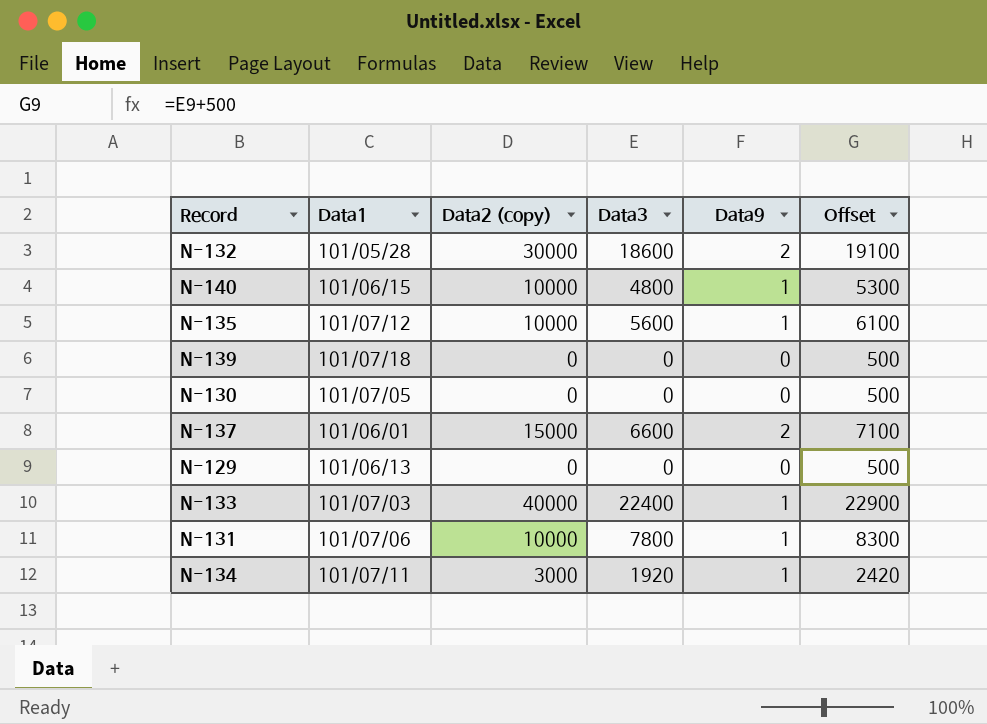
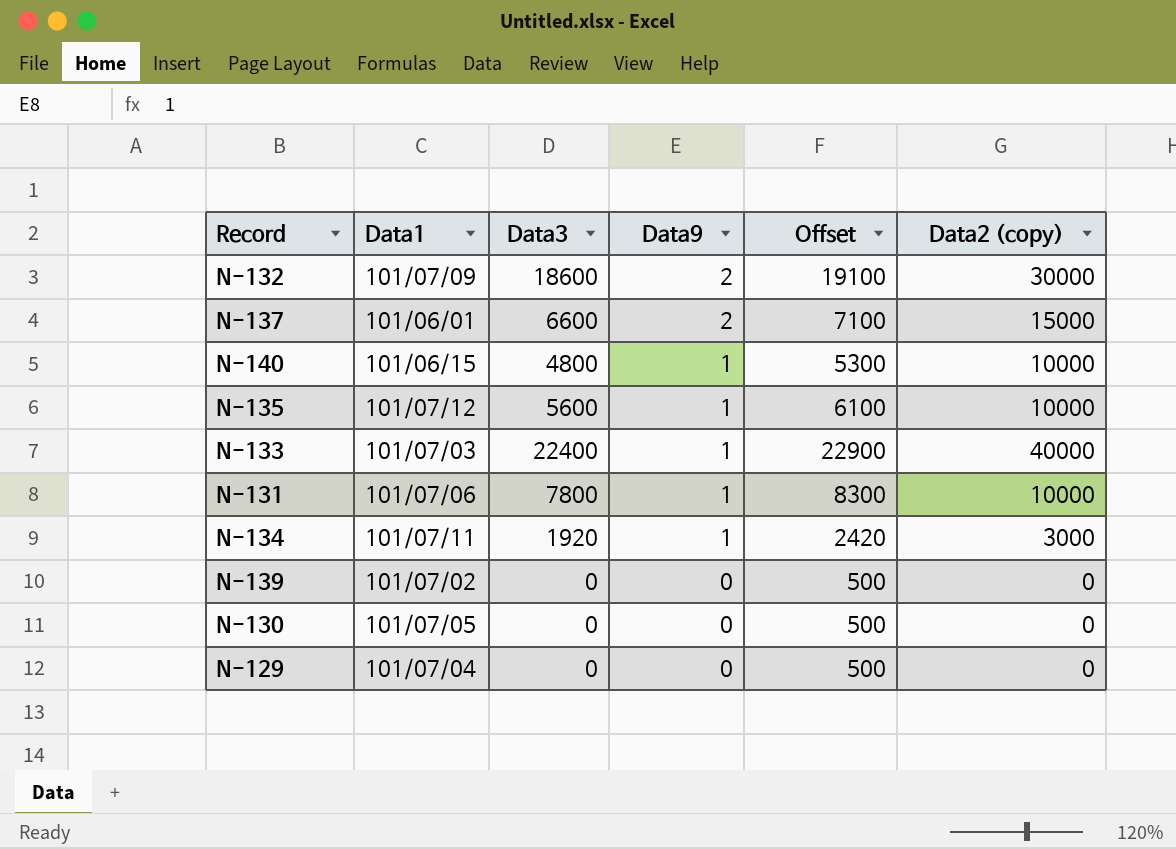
row order: none -> Data9 descending
column Data2 (copy) | position: 3 -> 6
N-132 | Data1: 101/05/28 -> 101/07/09
N-139 | Data1: 101/07/18 -> 101/07/02
N-129 | Data1: 101/06/13 -> 101/07/04

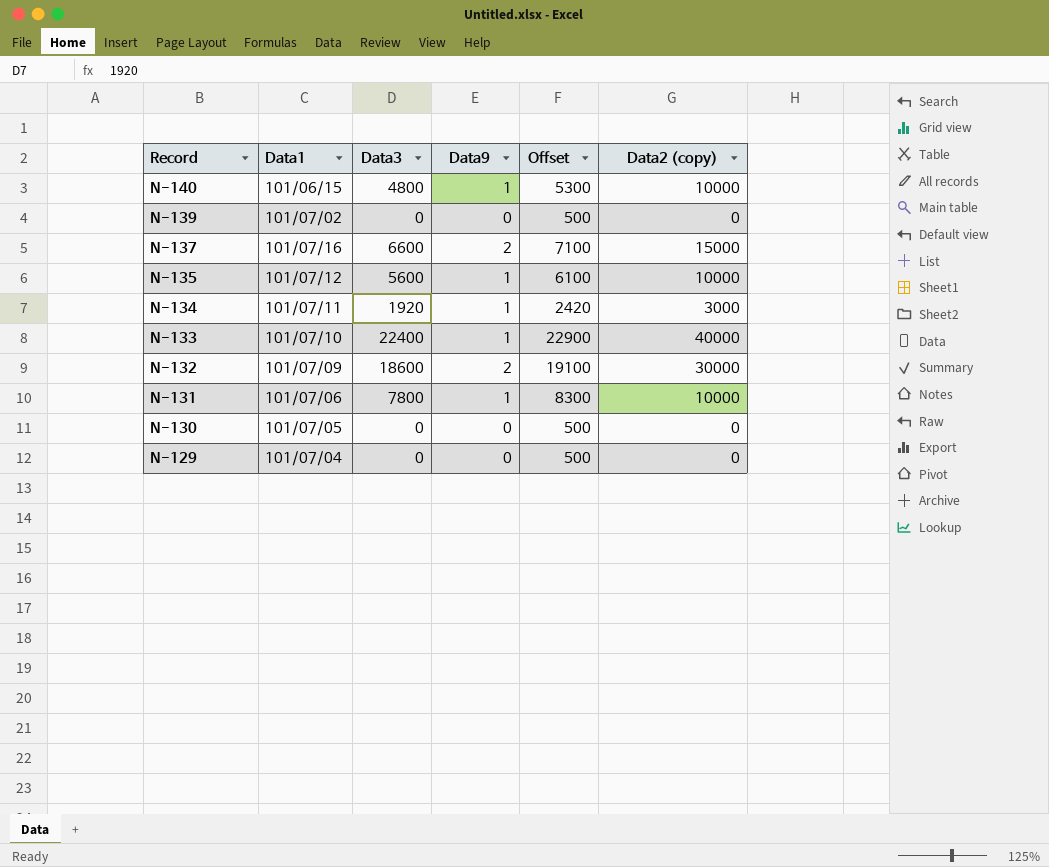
row order: Data9 descending -> Record descending
N-137 | Data1: 101/06/01 -> 101/07/16
N-133 | Data1: 101/07/03 -> 101/07/10

